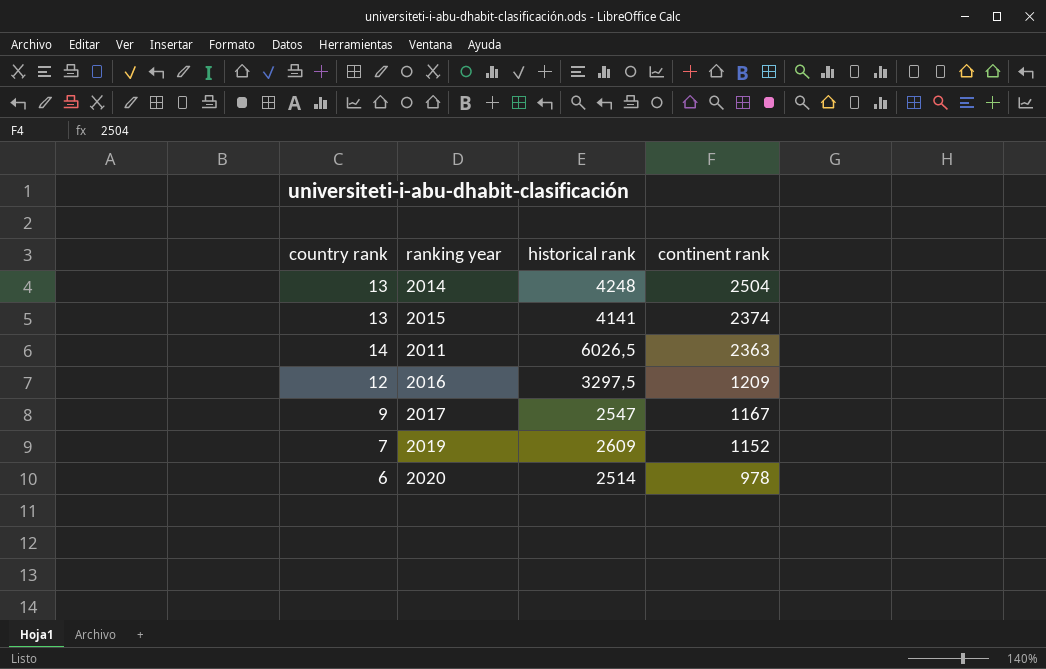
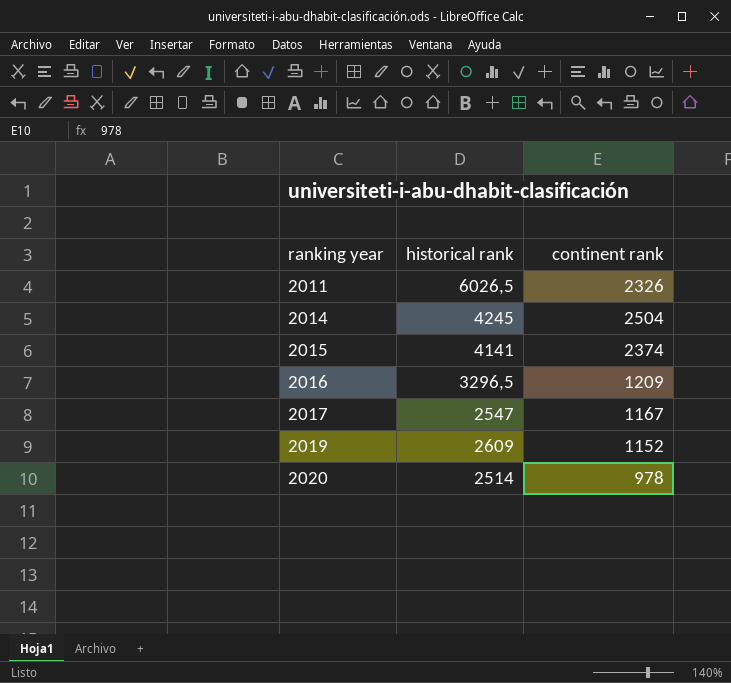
row order: continent rank descending -> ranking year ascending
column country rank | position: 1 -> none
2011 | continent rank: 2363 -> 2326
2014 | historical rank: 4248 -> 4245
2016 | historical rank: 3297,5 -> 3296,5

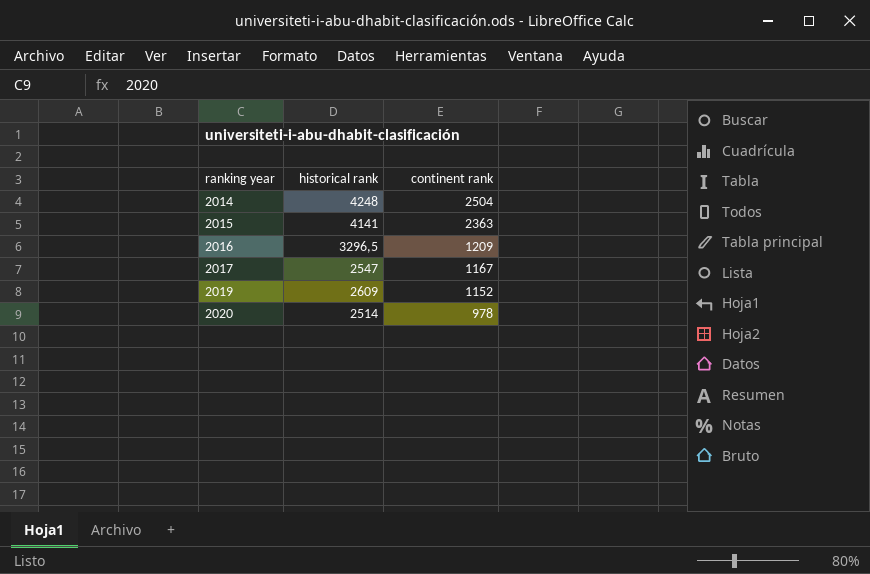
row 2011: 6026,5 | 2326 -> none
2014 | historical rank: 4245 -> 4248
2015 | continent rank: 2374 -> 2363

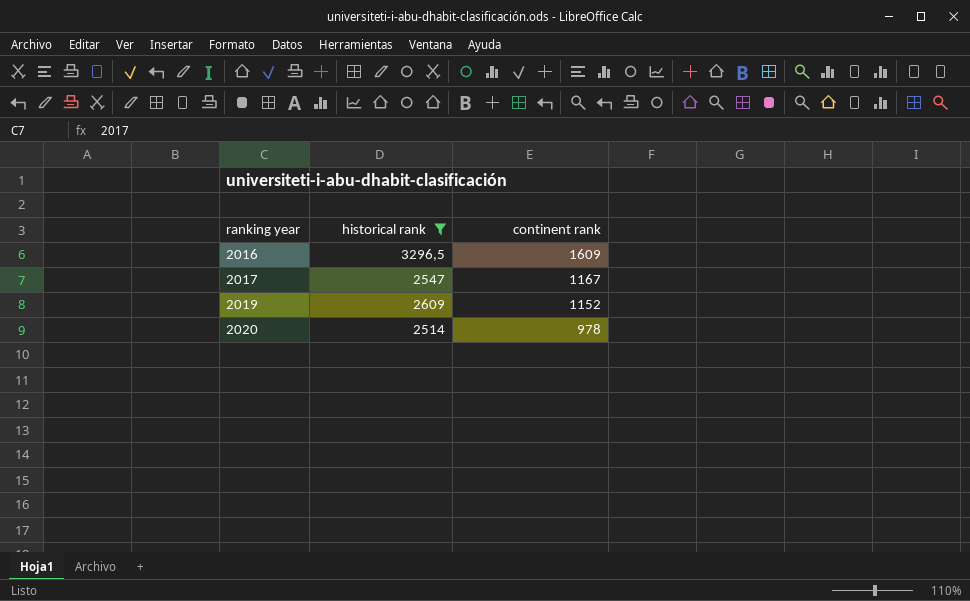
filter: none -> historical rank <= 3296,5
2016 | continent rank: 1209 -> 1609

